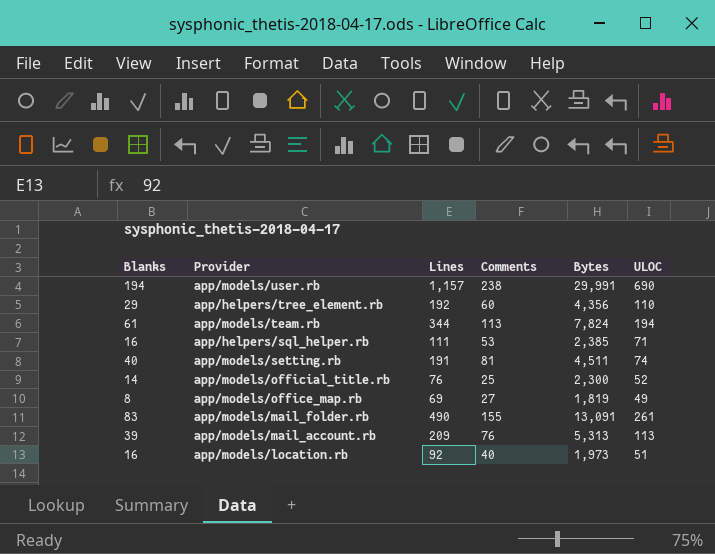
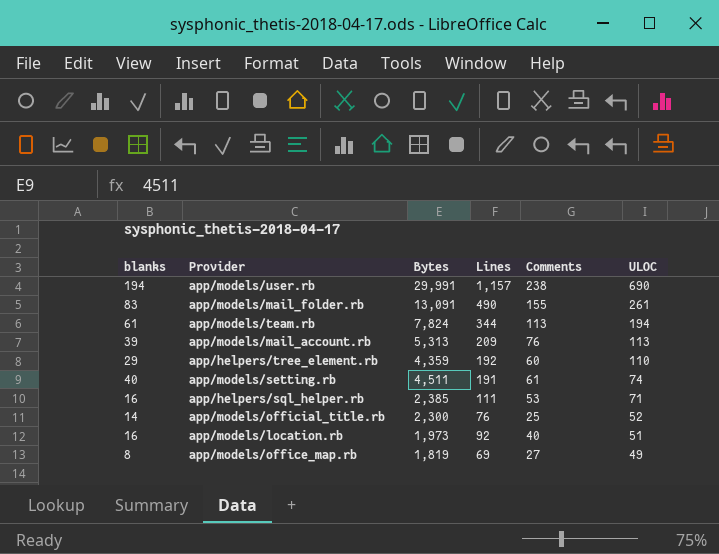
row order: none -> ULOC descending
column name: Blanks -> blanks
column Bytes | position: 5 -> 3
app/helpers/tree_element.rb | Bytes: 4,356 -> 4,359
app/models/setting.rb | Comments: 81 -> 61

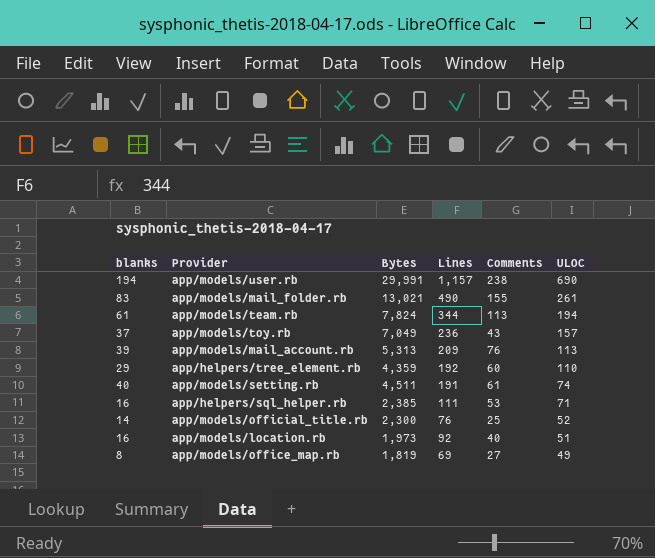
app/models/mail_folder.rb | Bytes: 13,091 -> 13,021
row app/models/toy.rb: none -> 37 | 7,049 | 236 | 43 | 157

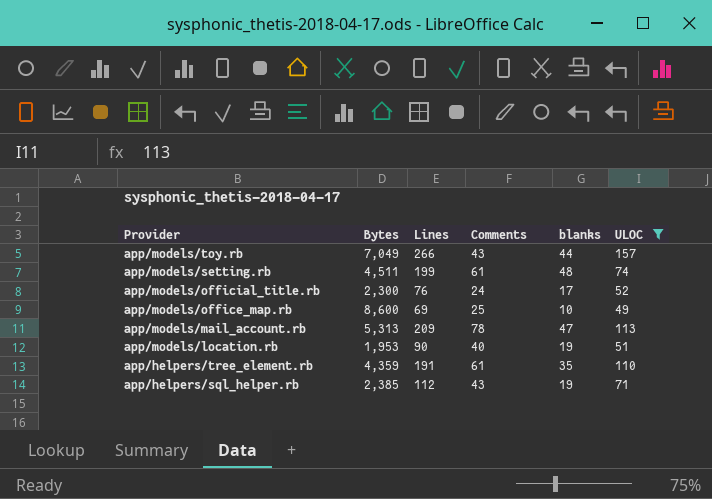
filter: none -> ULOC <= 157
row order: ULOC descending -> Provider descending
column blanks | position: 1 -> 5
app/models/toy.rb | Lines: 236 -> 266
app/models/toy.rb | blanks: 37 -> 44
app/models/setting.rb | Lines: 191 -> 199
app/models/setting.rb | blanks: 40 -> 48
app/models/official_title.rb | Comments: 25 -> 24
app/models/official_title.rb | blanks: 14 -> 17
app/models/office_map.rb | Bytes: 1,819 -> 8,600
app/models/office_map.rb | Comments: 27 -> 25
app/models/office_map.rb | blanks: 8 -> 10
app/models/mail_account.rb | Comments: 76 -> 78
app/models/mail_account.rb | blanks: 39 -> 47
app/models/location.rb | Bytes: 1,973 -> 1,953
app/models/location.rb | Lines: 92 -> 90
app/models/location.rb | blanks: 16 -> 19
app/helpers/tree_element.rb | Lines: 192 -> 191
app/helpers/tree_element.rb | Comments: 60 -> 61
app/helpers/tree_element.rb | blanks: 29 -> 35
app/helpers/sql_helper.rb | Lines: 111 -> 112
app/helpers/sql_helper.rb | Comments: 53 -> 43
app/helpers/sql_helper.rb | blanks: 16 -> 19

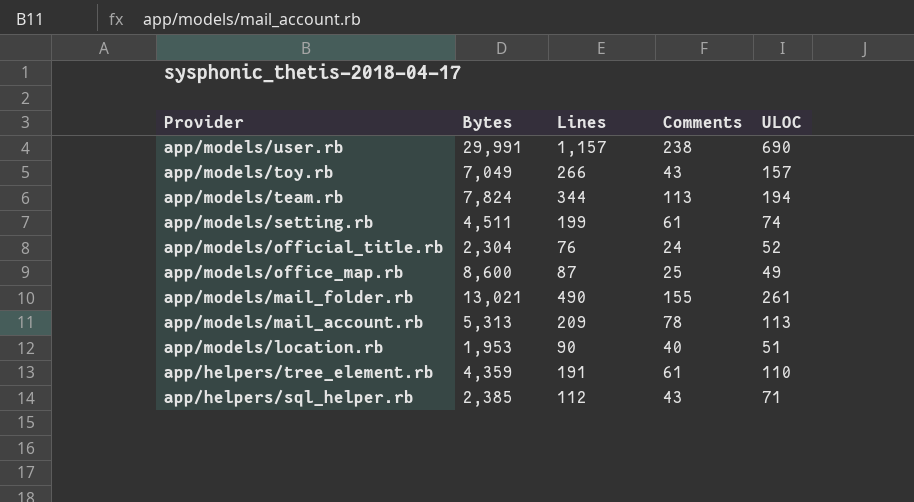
filter: ULOC <= 157 -> none
column blanks | position: 5 -> none
app/models/official_title.rb | Bytes: 2,300 -> 2,304
app/models/office_map.rb | Lines: 69 -> 87

